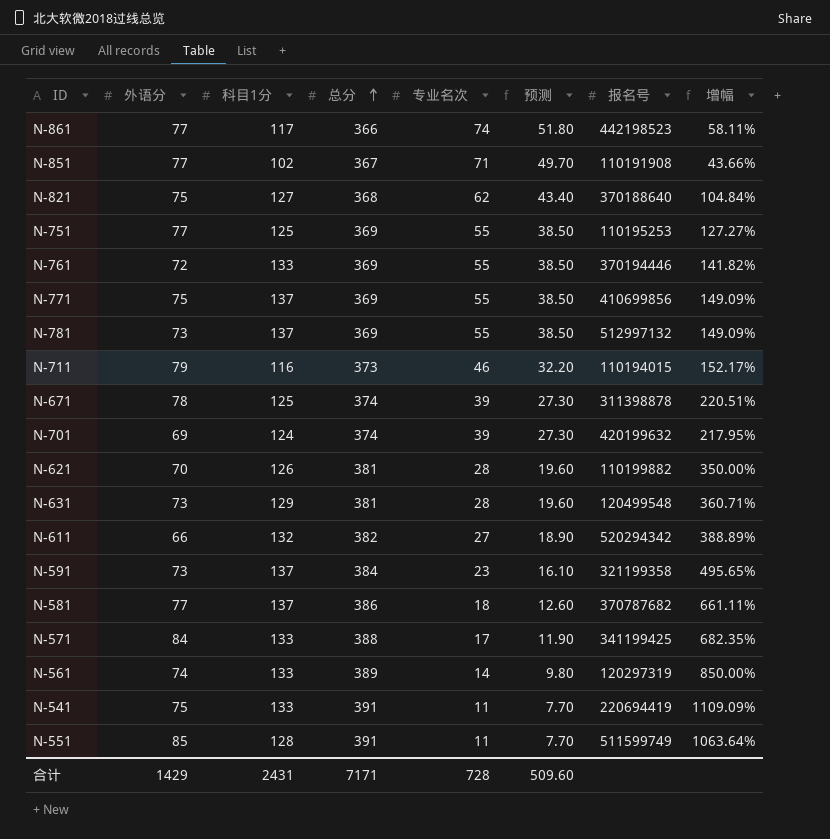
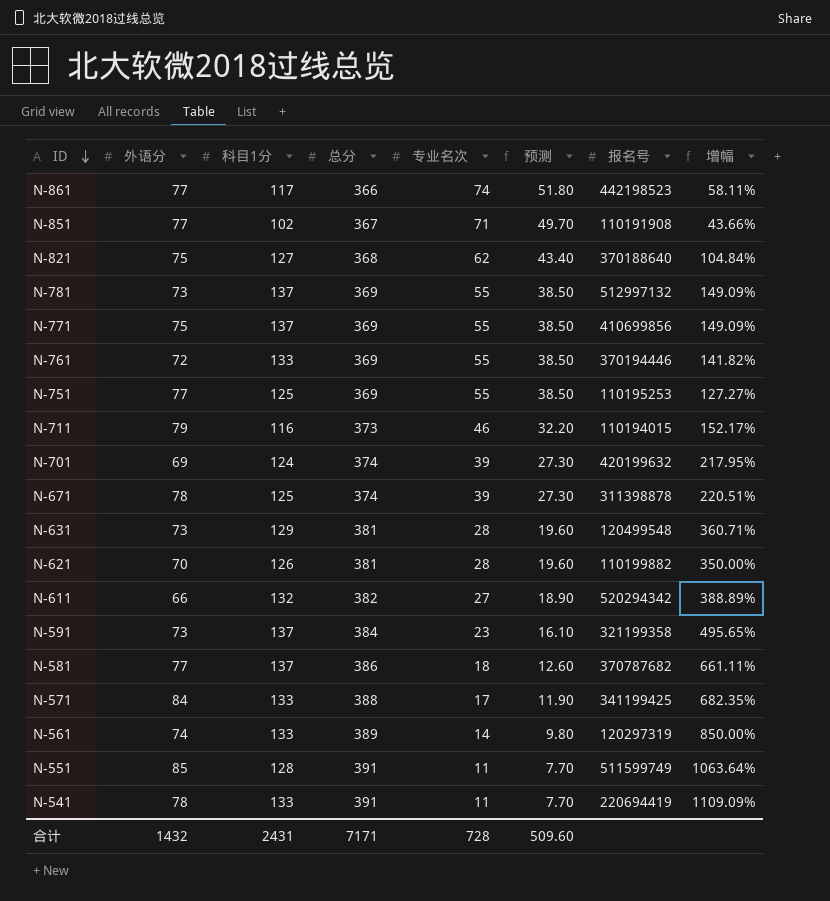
row order: 总分 ascending -> ID descending
N-541 | 外语分: 75 -> 78
合计 | 外语分: 1429 -> 1432

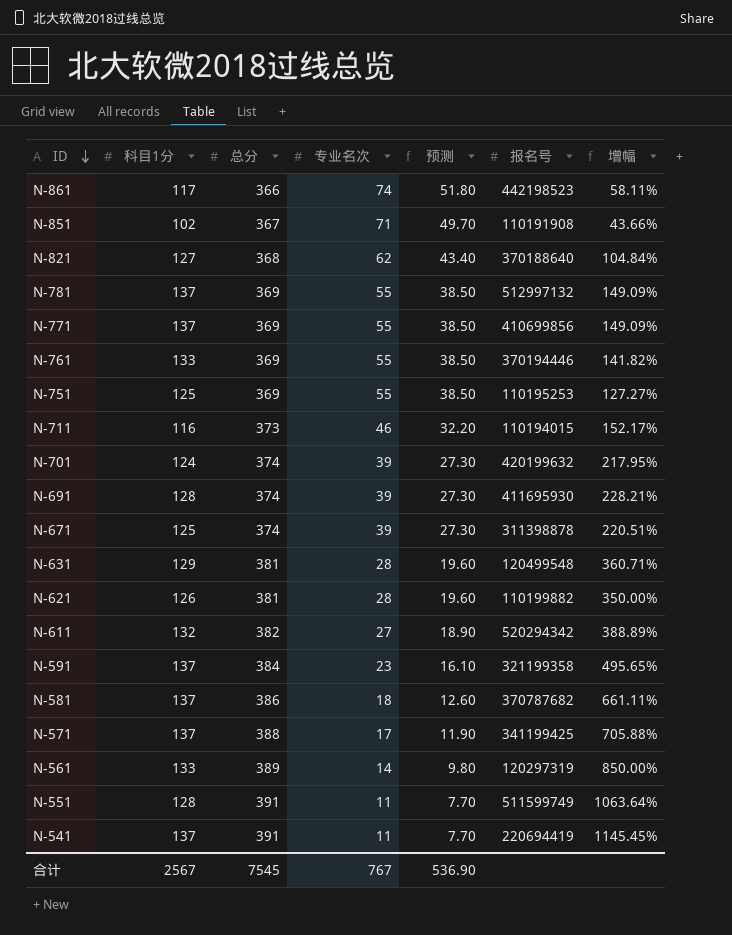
column 外语分 | position: 2 -> none
row N-691: none -> 128 | 374 | 39 | 27.30 | 411695930 | 228.21%
N-571 | 科目1分: 133 -> 137
N-571 | 增幅: 682.35% -> 705.88%
N-541 | 科目1分: 133 -> 137
N-541 | 增幅: 1109.09% -> 1145.45%
合计 | 科目1分: 2431 -> 2567
合计 | 总分: 7171 -> 7545
合计 | 专业名次: 728 -> 767
合计 | 预测: 509.60 -> 536.90

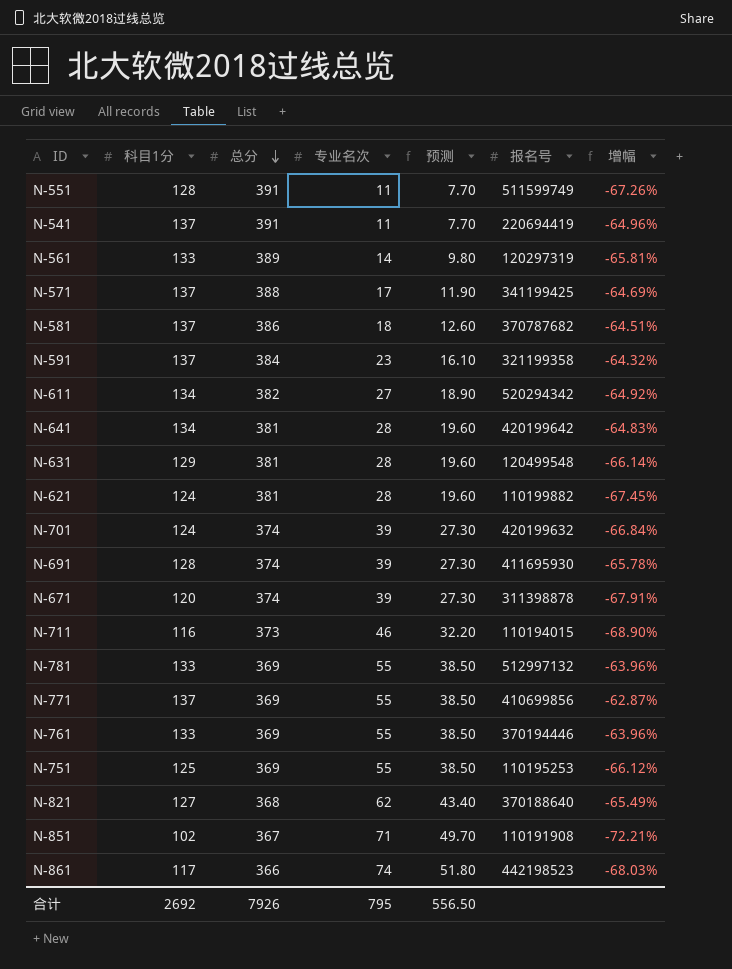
row order: ID descending -> 总分 descending
column 增幅 | formula: ([科目1分] - [专业名次]) / [专业名次] -> ([科目1分] - [总分]) / [总分]
N-611 | 科目1分: 132 -> 134
row N-641: none -> 134 | 381 | 28 | 19.60 | 420199642 | -64.83%
N-621 | 科目1分: 126 -> 124
N-671 | 科目1分: 125 -> 120
N-781 | 科目1分: 137 -> 133
合计 | 科目1分: 2567 -> 2692
合计 | 总分: 7545 -> 7926
合计 | 专业名次: 767 -> 795
合计 | 预测: 536.90 -> 556.50

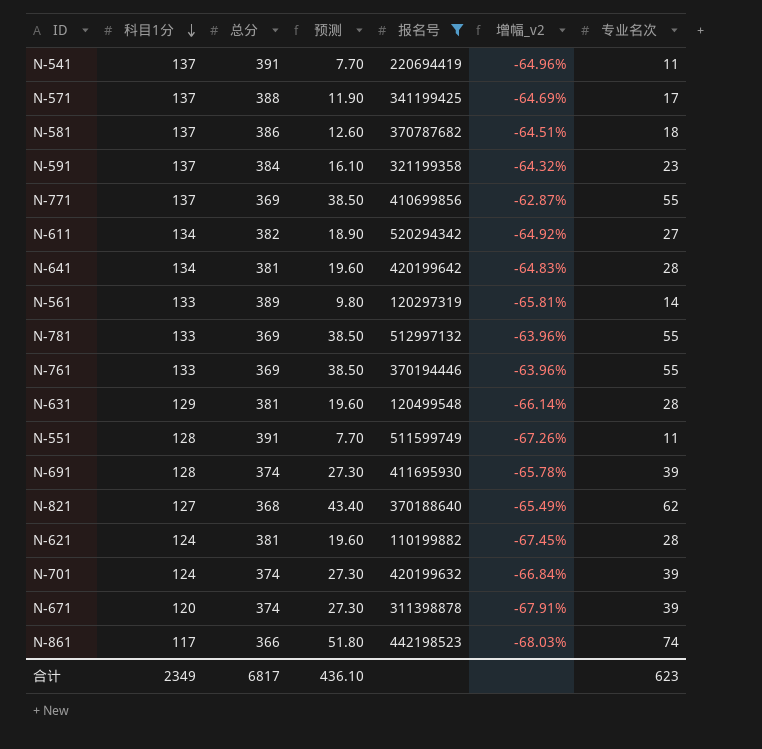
filter: none -> 报名号 >= 110199882
row order: 总分 descending -> 科目1分 descending
column name: 增幅 -> 增幅_v2
column 专业名次 | position: 4 -> 7
合计 | 科目1分: 2692 -> 2349
合计 | 总分: 7926 -> 6817
合计 | 预测: 556.50 -> 436.10
合计 | 专业名次: 795 -> 623

